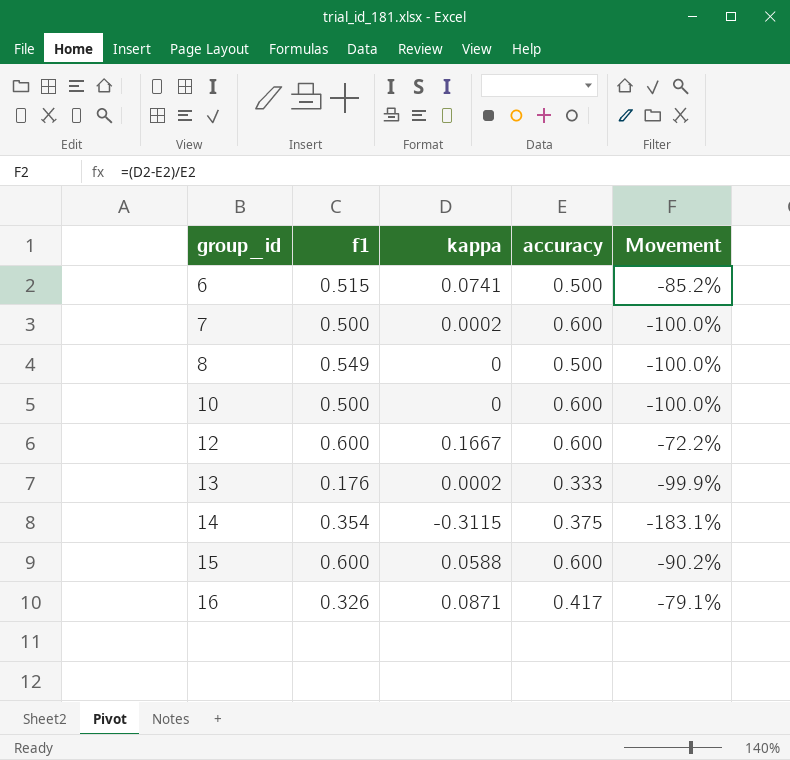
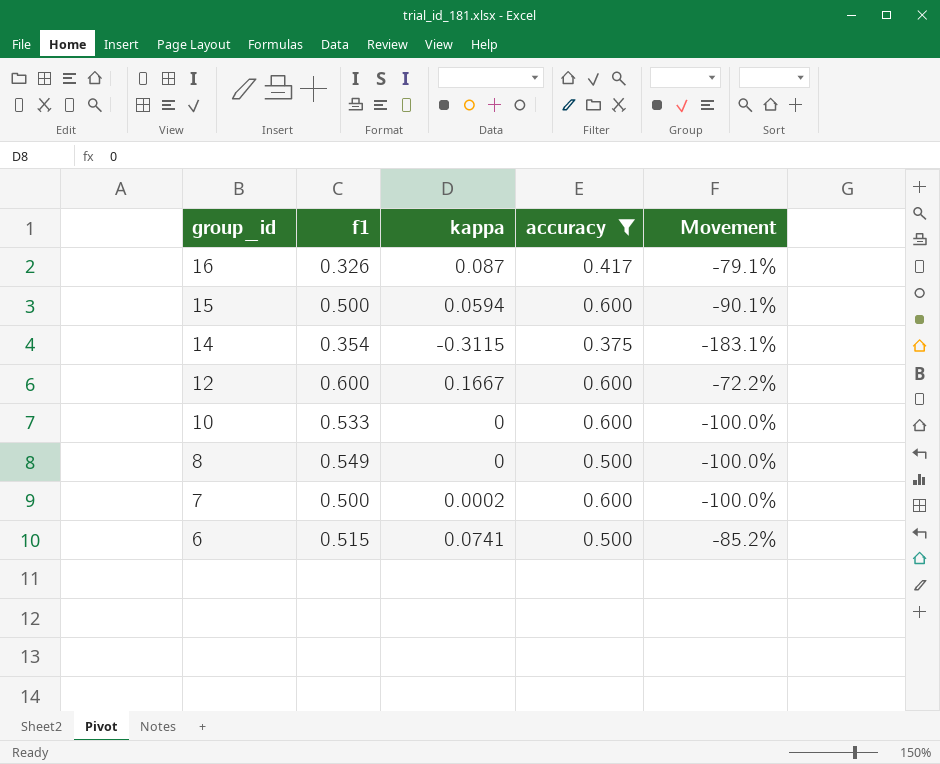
filter: none -> accuracy != 0.333
row order: group_id ascending -> group_id descending
16 | kappa: 0.0871 -> 0.087
15 | f1: 0.600 -> 0.500
15 | kappa: 0.0588 -> 0.0594
15 | Movement: -90.2% -> -90.1%
10 | f1: 0.500 -> 0.533

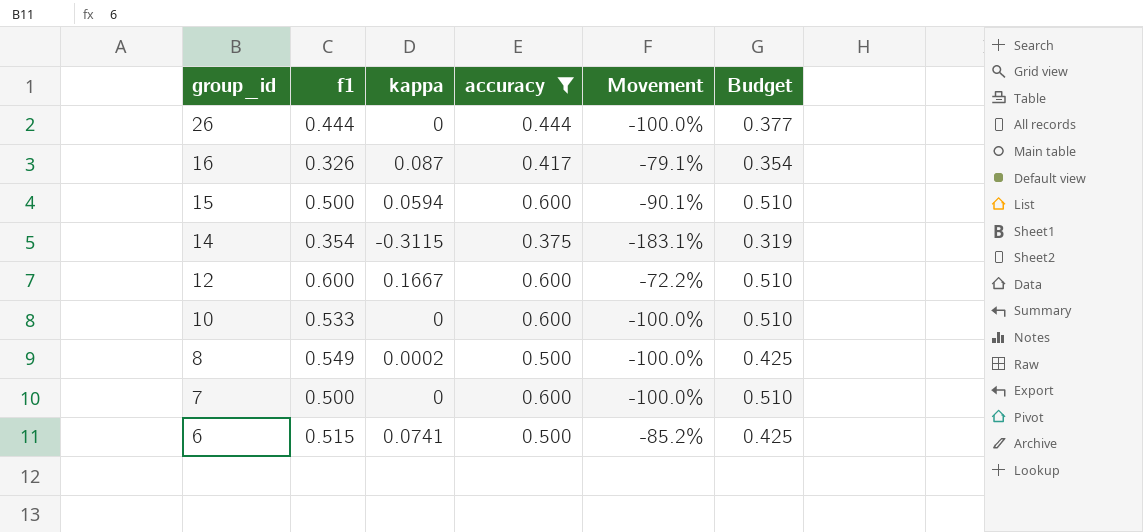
column Budget | formula: none -> [accuracy] * 0.85
row 26: none -> 0.444 | 0 | 0.444 | -100.0% | 0.377
8 | kappa: 0 -> 0.0002
7 | kappa: 0.0002 -> 0

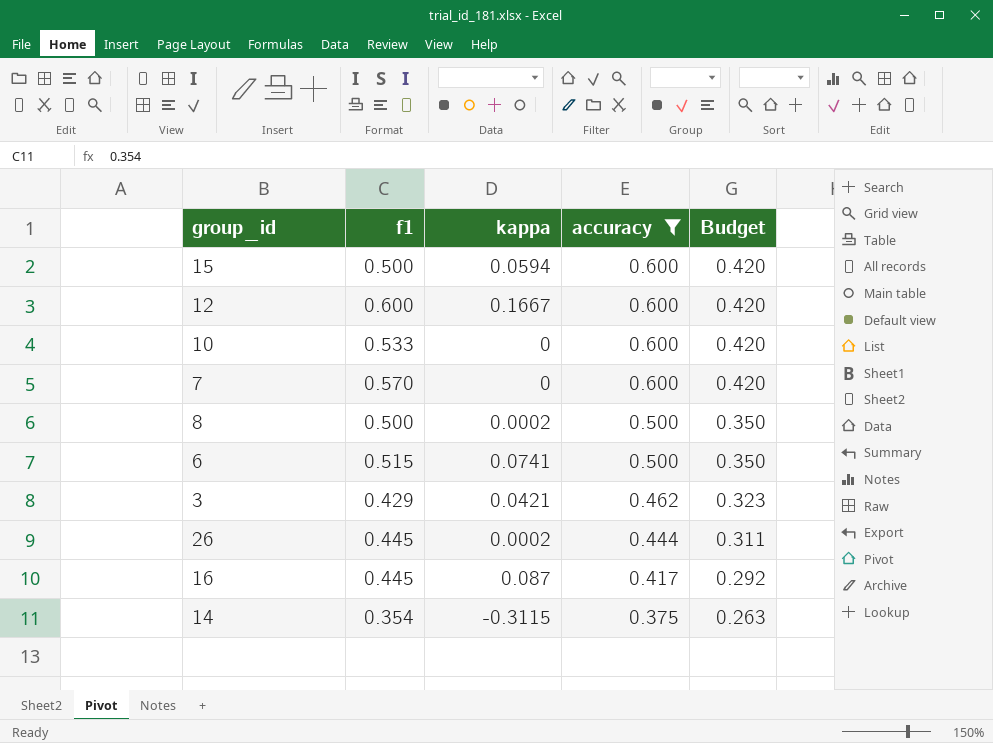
row order: group_id descending -> accuracy descending
column Movement | formula: ([kappa] - [accuracy]) / [accuracy] -> none
column Budget | formula: [accuracy] * 0.85 -> [accuracy] * 0.7
7 | f1: 0.500 -> 0.570
8 | f1: 0.549 -> 0.500
row 3: none -> 0.429 | 0.0421 | 0.462 | 0.323
26 | f1: 0.444 -> 0.445
26 | kappa: 0 -> 0.0002
16 | f1: 0.326 -> 0.445

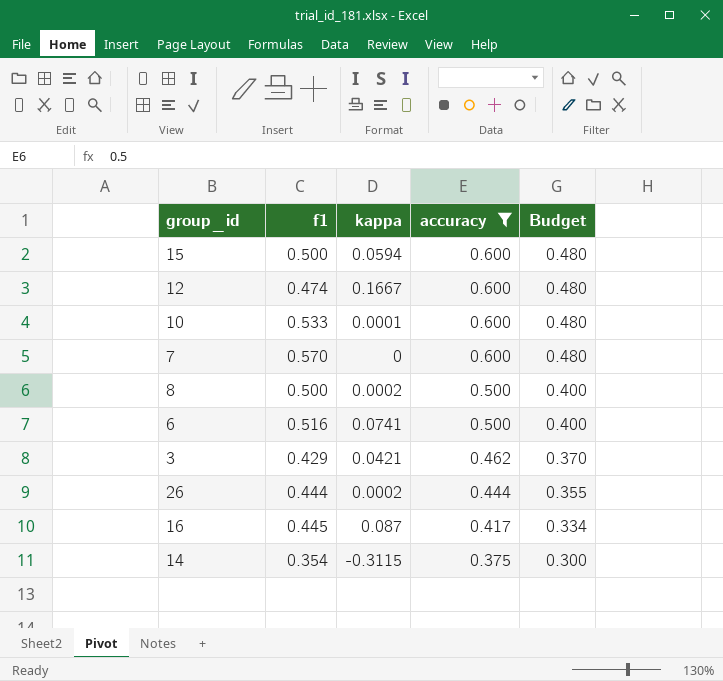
column Budget | formula: [accuracy] * 0.7 -> [accuracy] * 0.8
12 | f1: 0.600 -> 0.474
10 | kappa: 0 -> 0.0001
6 | f1: 0.515 -> 0.516
26 | f1: 0.445 -> 0.444

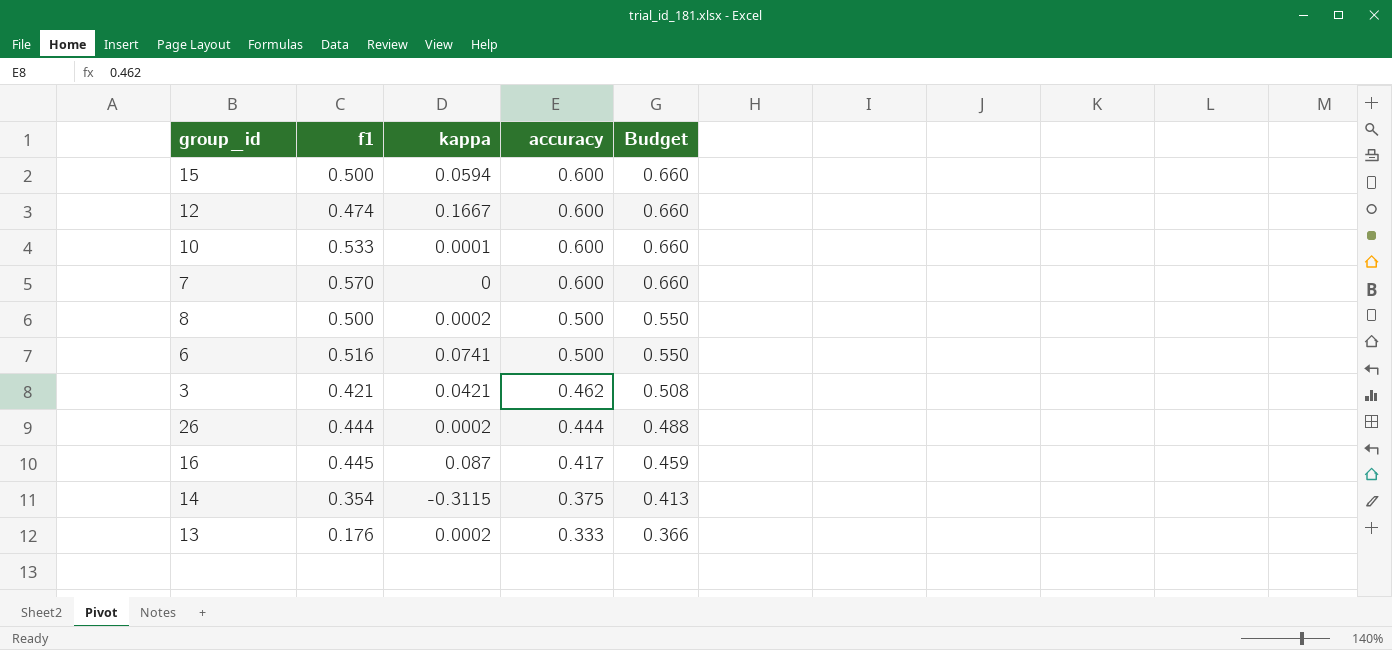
filter: accuracy != 0.333 -> none
column Budget | formula: [accuracy] * 0.8 -> [accuracy] * 1.1
3 | f1: 0.429 -> 0.421

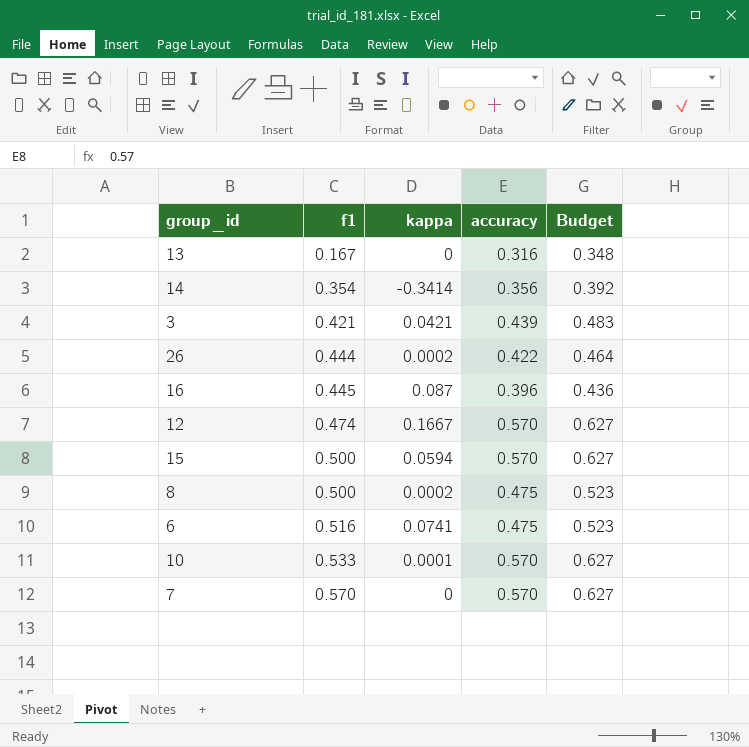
row order: accuracy descending -> f1 ascending
13 | f1: 0.176 -> 0.167
13 | kappa: 0.0002 -> 0
13 | accuracy: 0.333 -> 0.316
13 | Budget: 0.366 -> 0.348
14 | kappa: -0.3115 -> -0.3414
14 | accuracy: 0.375 -> 0.356
14 | Budget: 0.413 -> 0.392
3 | accuracy: 0.462 -> 0.439
3 | Budget: 0.508 -> 0.483
26 | accuracy: 0.444 -> 0.422
26 | Budget: 0.488 -> 0.464
16 | accuracy: 0.417 -> 0.396
16 | Budget: 0.459 -> 0.436
12 | accuracy: 0.600 -> 0.570
12 | Budget: 0.660 -> 0.627
15 | accuracy: 0.600 -> 0.570
15 | Budget: 0.660 -> 0.627
8 | accuracy: 0.500 -> 0.475
8 | Budget: 0.550 -> 0.523
6 | accuracy: 0.500 -> 0.475
6 | Budget: 0.550 -> 0.523
10 | accuracy: 0.600 -> 0.570
10 | Budget: 0.660 -> 0.627
7 | accuracy: 0.600 -> 0.570
7 | Budget: 0.660 -> 0.627

